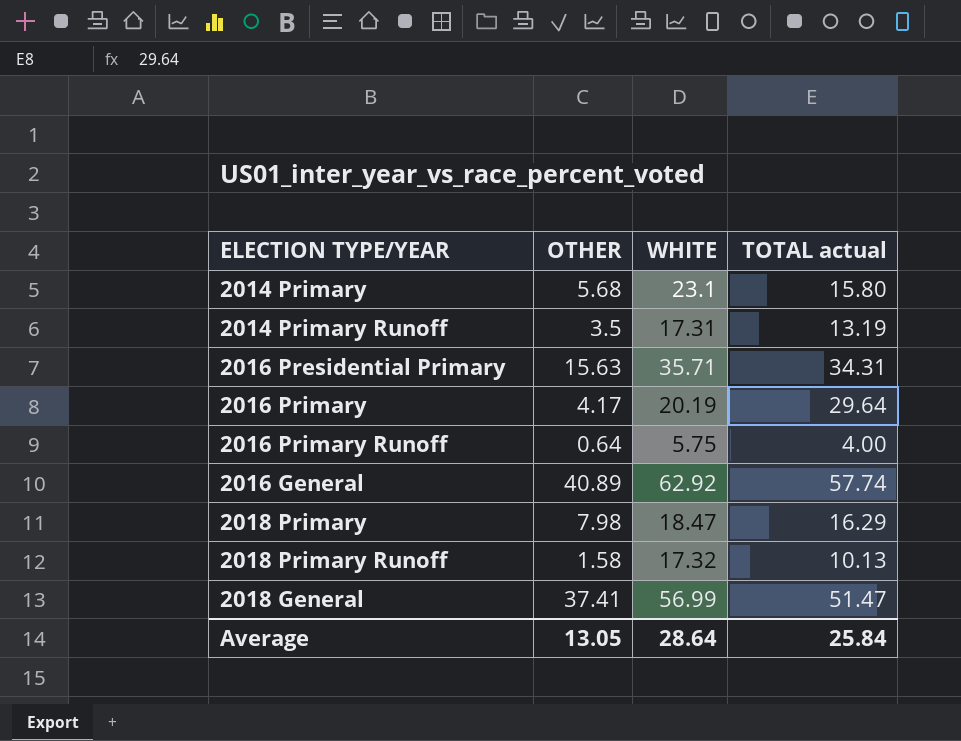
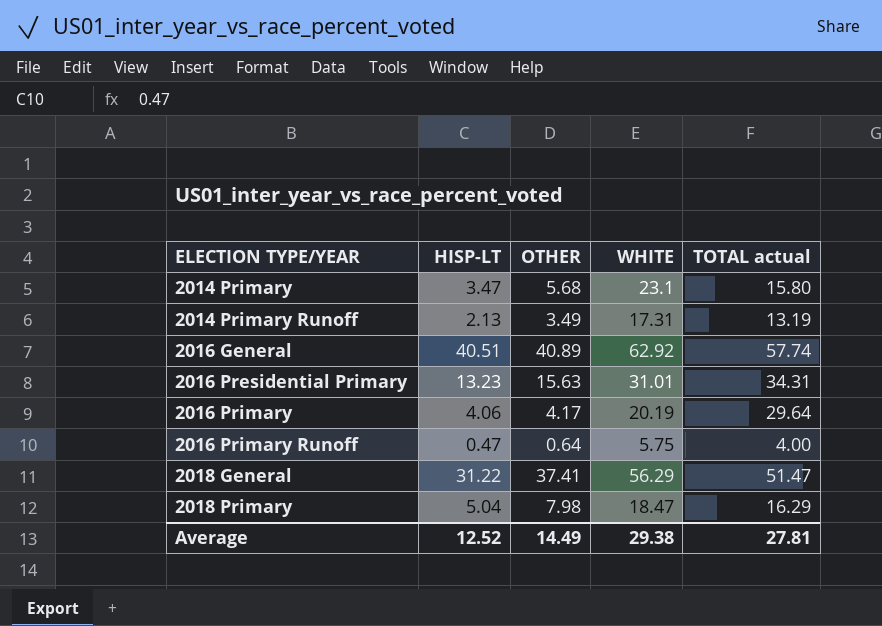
row order: none -> ELECTION TYPE/YEAR ascending
column HISP-LT | position: none -> 2
row 2018 Primary Runoff: 1.58 | 17.32 | 10.13 -> none
2014 Primary Runoff | OTHER: 3.5 -> 3.49
2016 Presidential Primary | WHITE: 35.71 -> 31.01
2018 General | WHITE: 56.99 -> 56.29
Average | OTHER: 13.05 -> 14.49
Average | WHITE: 28.64 -> 29.38
Average | TOTAL actual: 25.84 -> 27.81

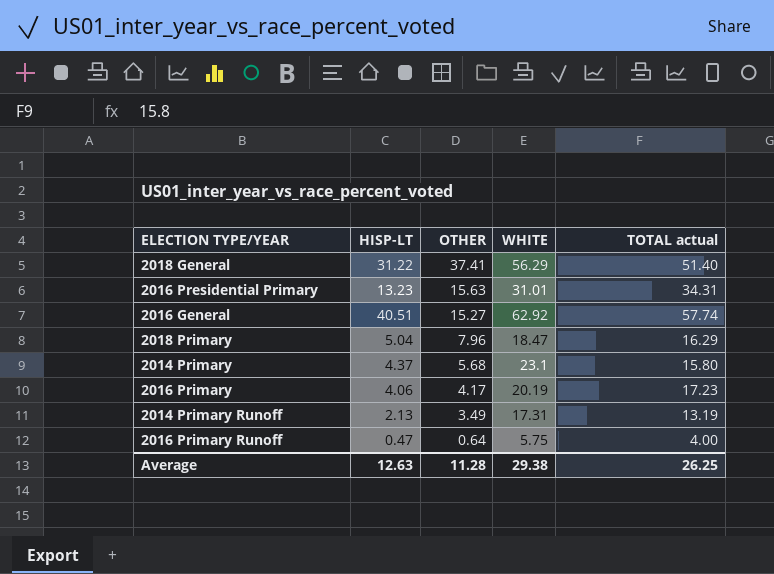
row order: ELECTION TYPE/YEAR ascending -> OTHER descending
2018 General | TOTAL actual: 51.47 -> 51.40
2016 General | OTHER: 40.89 -> 15.27
2018 Primary | OTHER: 7.98 -> 7.96
2014 Primary | HISP-LT: 3.47 -> 4.37
2016 Primary | TOTAL actual: 29.64 -> 17.23
Average | HISP-LT: 12.52 -> 12.63
Average | OTHER: 14.49 -> 11.28
Average | TOTAL actual: 27.81 -> 26.25

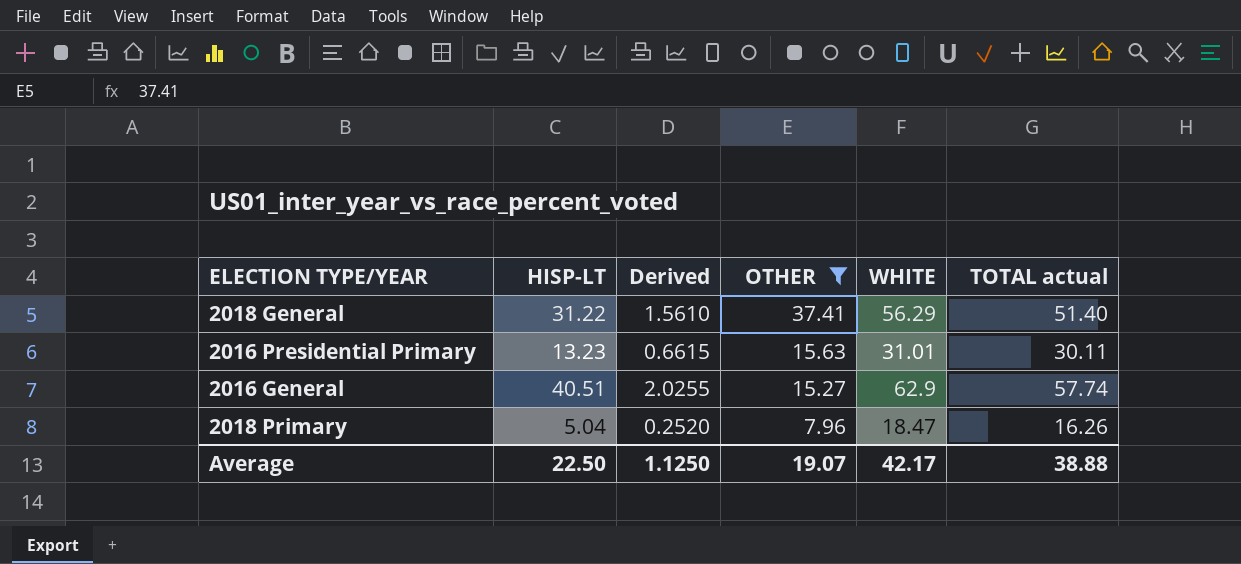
filter: none -> OTHER >= 7.96
column Derived | formula: none -> [HISP-LT] * 0.05
2016 Presidential Primary | TOTAL actual: 34.31 -> 30.11
2016 General | WHITE: 62.92 -> 62.9
2018 Primary | TOTAL actual: 16.29 -> 16.26
Average | HISP-LT: 12.63 -> 22.50
Average | OTHER: 11.28 -> 19.07
Average | WHITE: 29.38 -> 42.17
Average | TOTAL actual: 26.25 -> 38.88

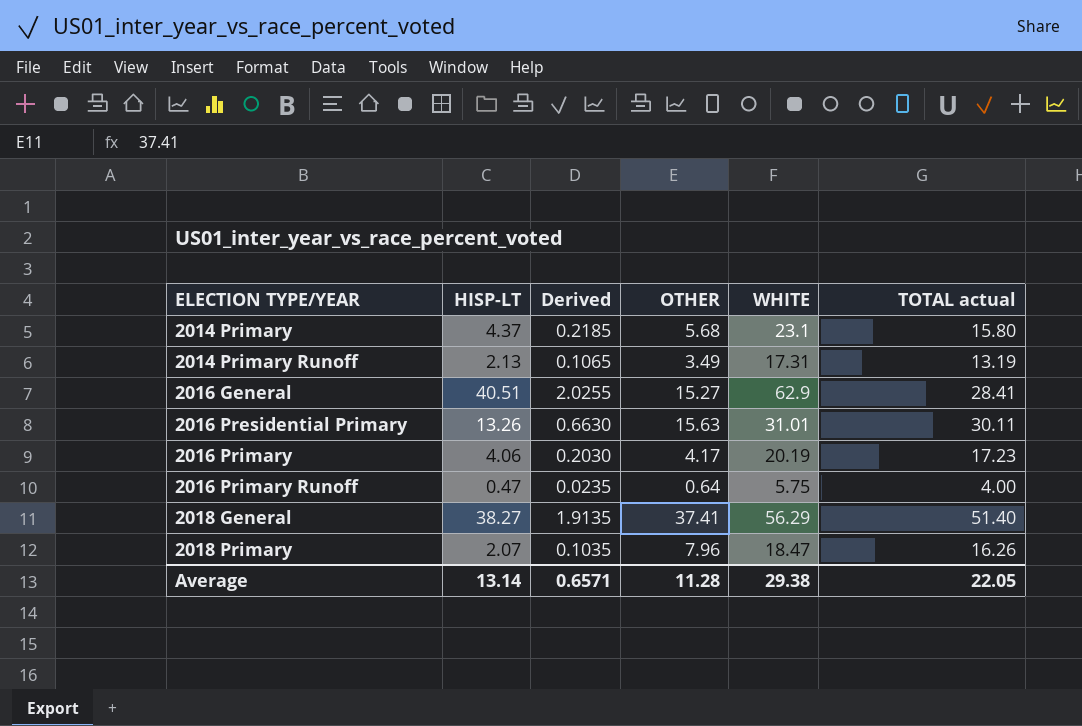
filter: OTHER >= 7.96 -> none
row order: OTHER descending -> ELECTION TYPE/YEAR ascending
2016 General | TOTAL actual: 57.74 -> 28.41
2016 Presidential Primary | HISP-LT: 13.23 -> 13.26
2016 Presidential Primary | Derived: 0.6615 -> 0.6630
2018 General | HISP-LT: 31.22 -> 38.27
2018 General | Derived: 1.5610 -> 1.9135
2018 Primary | HISP-LT: 5.04 -> 2.07
2018 Primary | Derived: 0.2520 -> 0.1035
Average | HISP-LT: 22.50 -> 13.14
Average | Derived: 1.1250 -> 0.6571
Average | OTHER: 19.07 -> 11.28
Average | WHITE: 42.17 -> 29.38
Average | TOTAL actual: 38.88 -> 22.05

